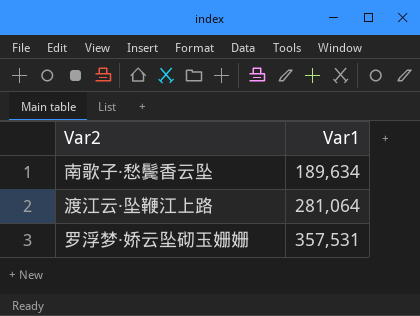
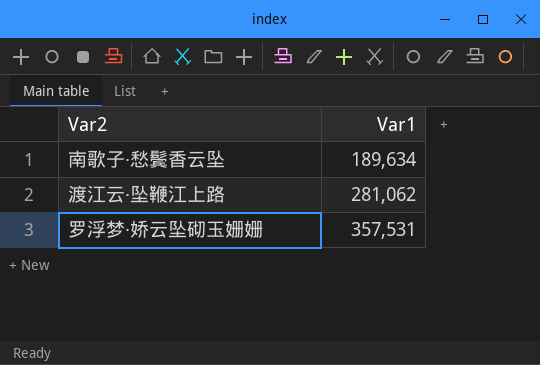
渡江云·坠鞭江上路 | Var1: 281,064 -> 281,062

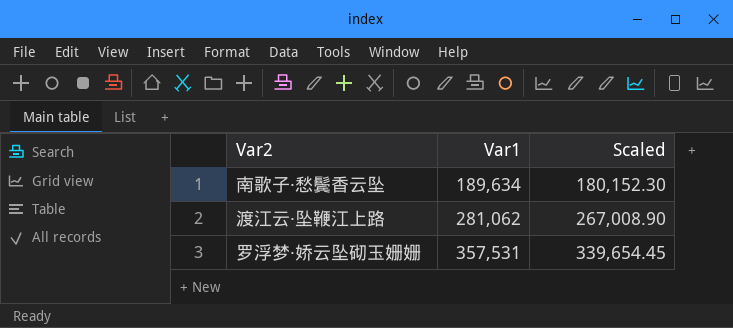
column Scaled | formula: none -> [Var1] * 0.95

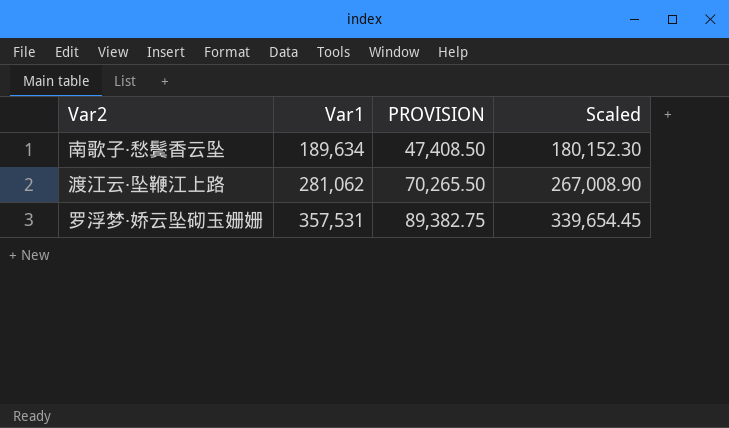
column PROVISION | formula: none -> [Var1] * 0.25

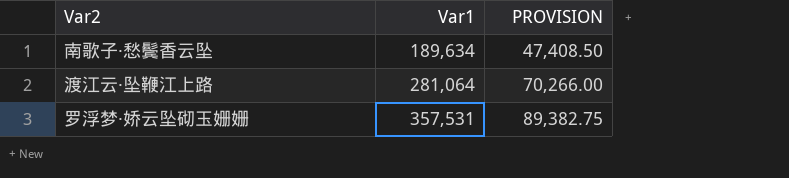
column Scaled | formula: [Var1] * 0.95 -> none
渡江云·坠鞭江上路 | Var1: 281,062 -> 281,064
渡江云·坠鞭江上路 | PROVISION: 70,265.50 -> 70,266.00

